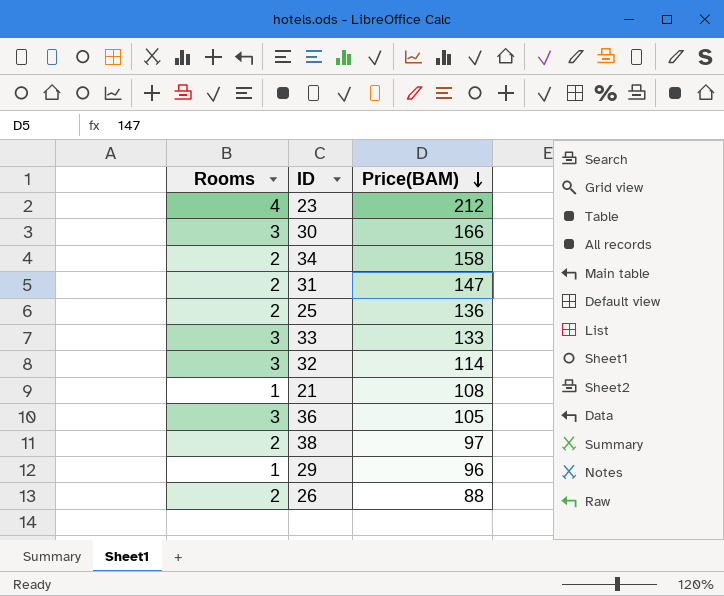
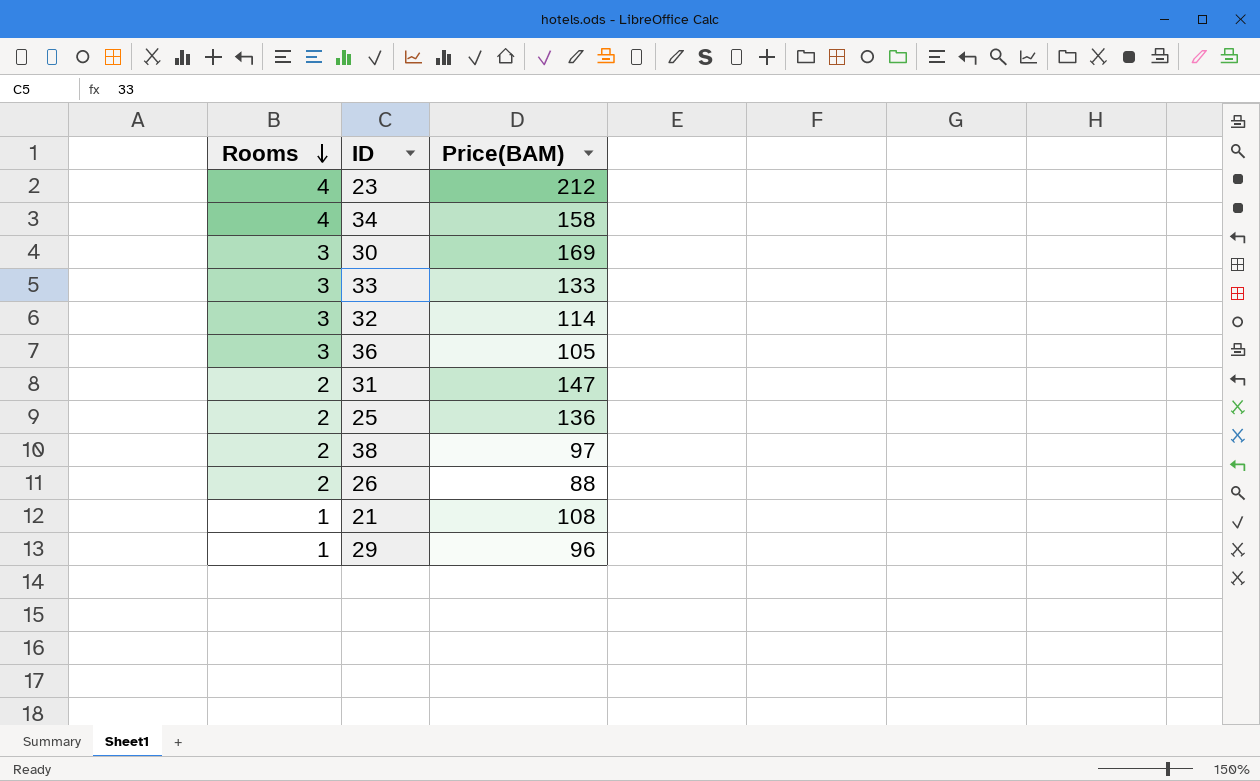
row order: Price(BAM) descending -> Rooms descending
34 | Rooms: 2 -> 4
30 | Price(BAM): 166 -> 169

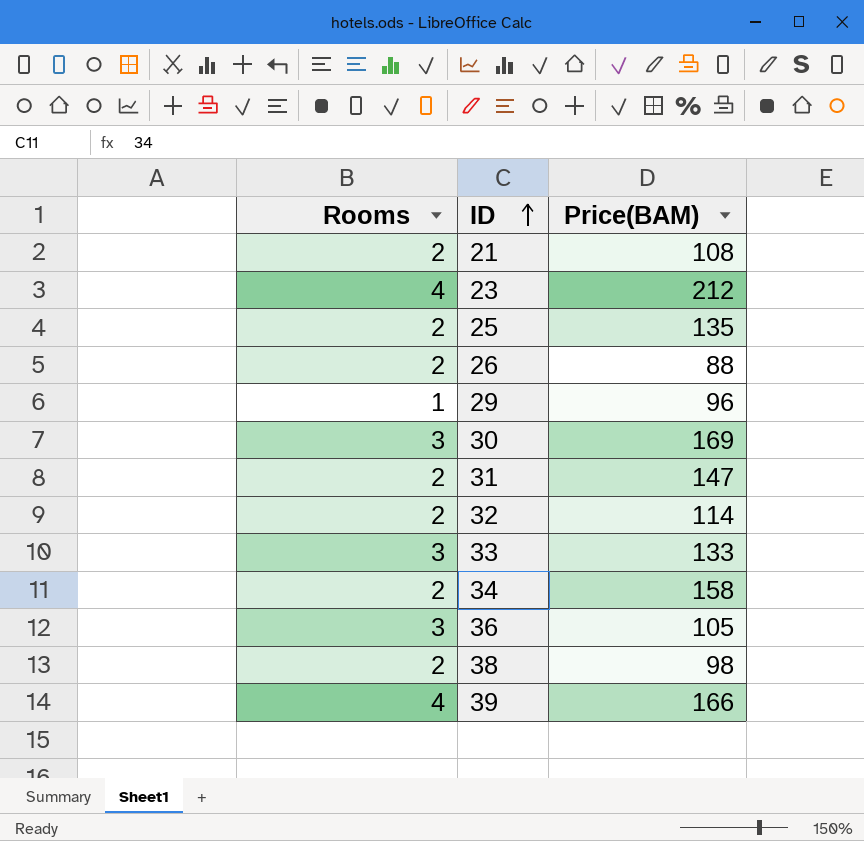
row order: Rooms descending -> ID ascending
21 | Rooms: 1 -> 2
25 | Price(BAM): 136 -> 135
32 | Rooms: 3 -> 2
34 | Rooms: 4 -> 2
38 | Price(BAM): 97 -> 98
row 39: none -> 4 | 166

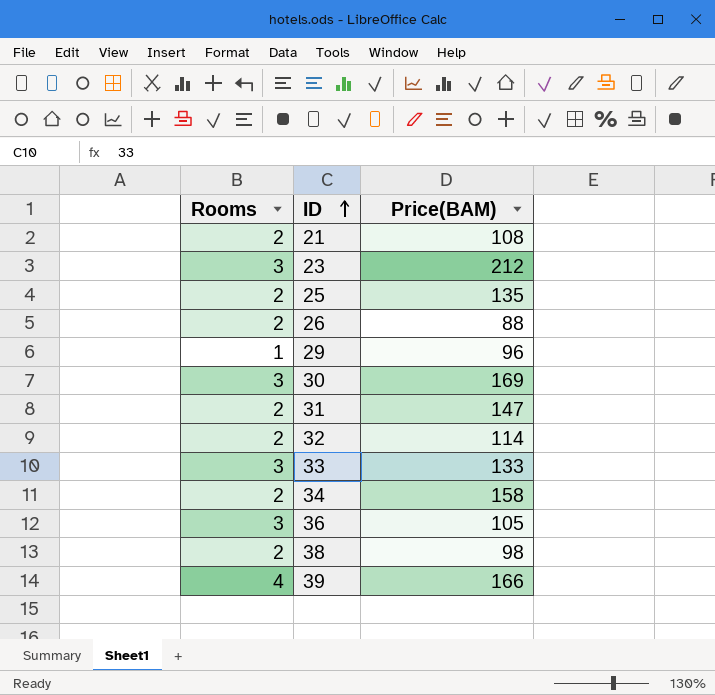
23 | Rooms: 4 -> 3

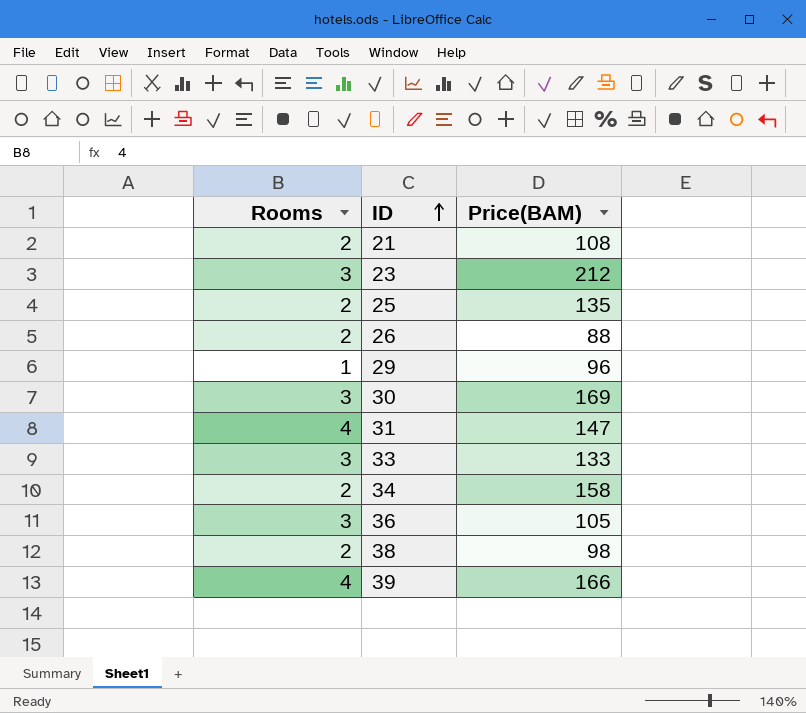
row 32: 2 | 114 -> none
31 | Rooms: 2 -> 4

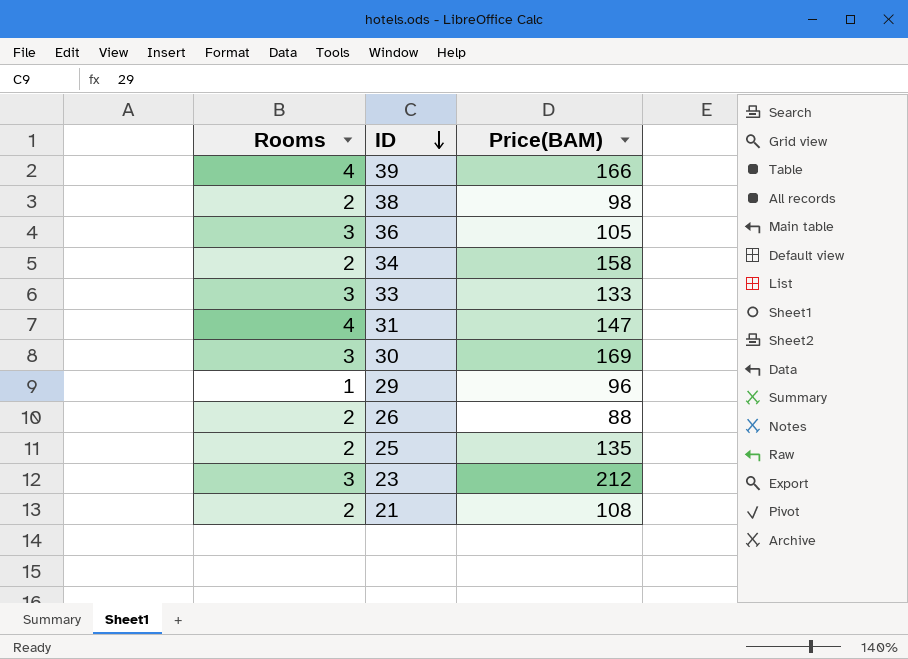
row order: ID ascending -> ID descending

